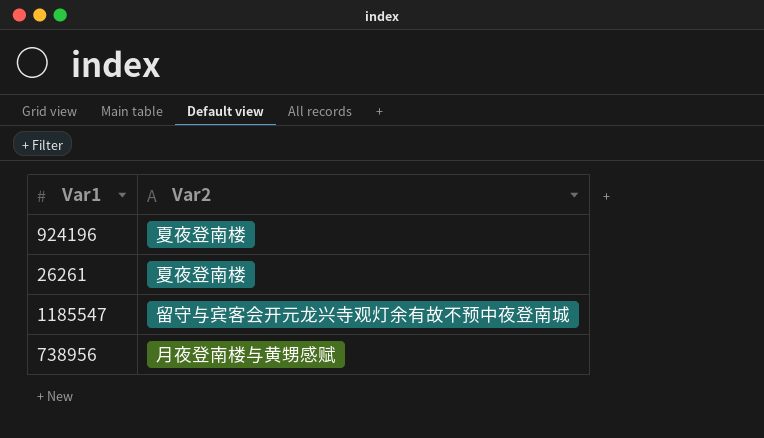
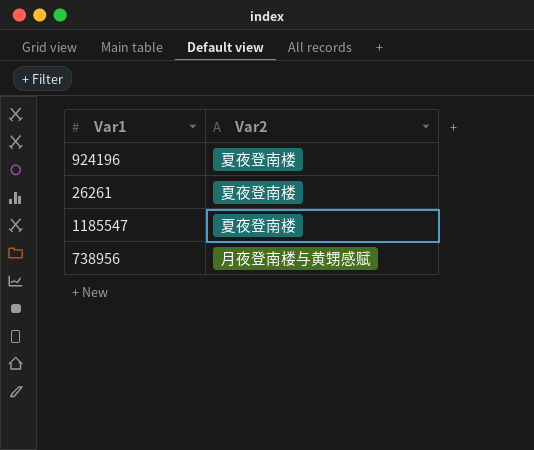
1185547 | Var2: 留守与宾客会开元龙兴寺观灯余有故不预中夜登南城 -> 夏夜登南楼

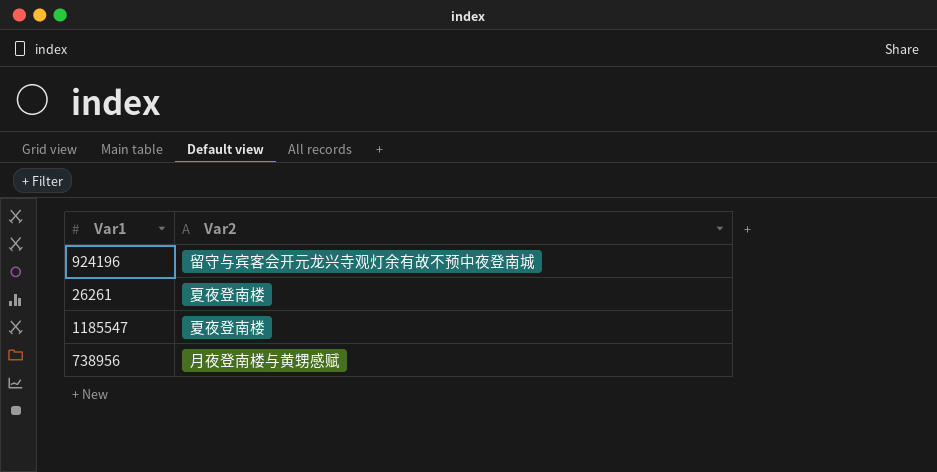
924196 | Var2: 夏夜登南楼 -> 留守与宾客会开元龙兴寺观灯余有故不预中夜登南城

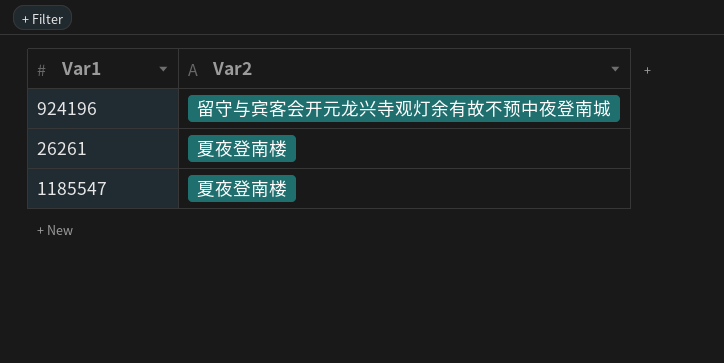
row 738956: 月夜登南楼与黄甥感赋 -> none

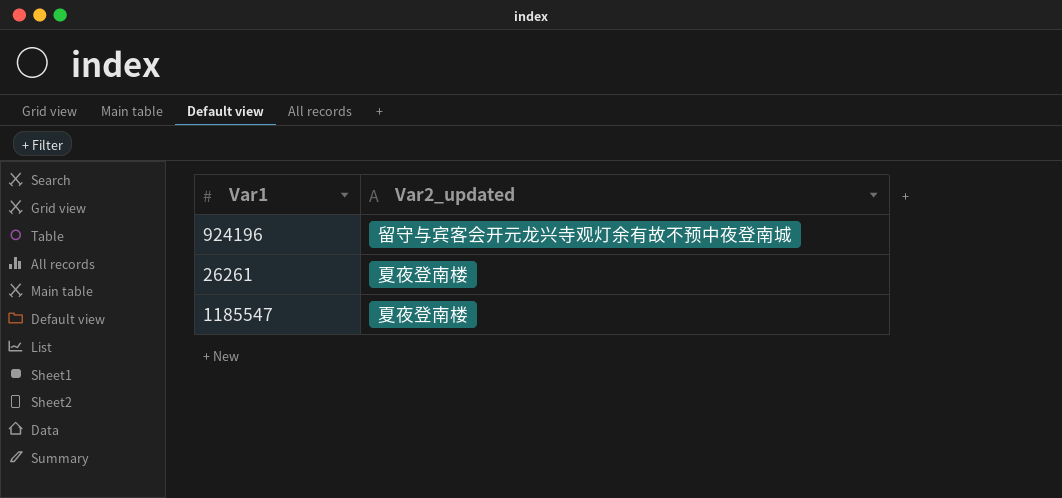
column name: Var2 -> Var2_updated

